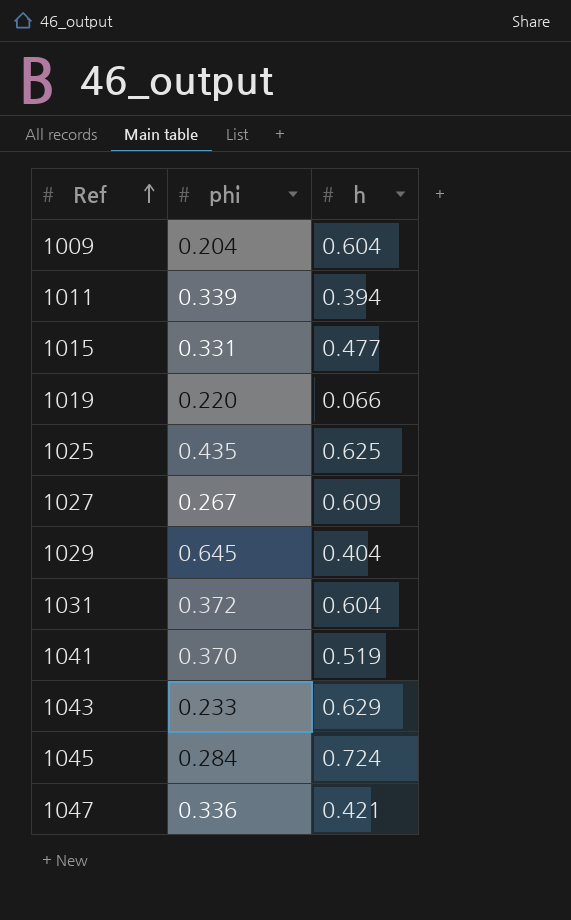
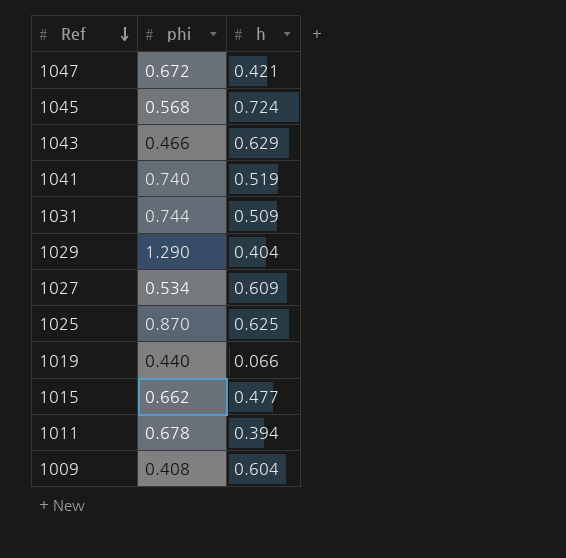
row order: Ref ascending -> Ref descending
1047 | phi: 0.336 -> 0.672
1045 | phi: 0.284 -> 0.568
1043 | phi: 0.233 -> 0.466
1041 | phi: 0.370 -> 0.740
1031 | phi: 0.372 -> 0.744
1031 | h: 0.604 -> 0.509
1029 | phi: 0.645 -> 1.290
1027 | phi: 0.267 -> 0.534
1025 | phi: 0.435 -> 0.870
1019 | phi: 0.220 -> 0.440
1015 | phi: 0.331 -> 0.662
1011 | phi: 0.339 -> 0.678
1009 | phi: 0.204 -> 0.408

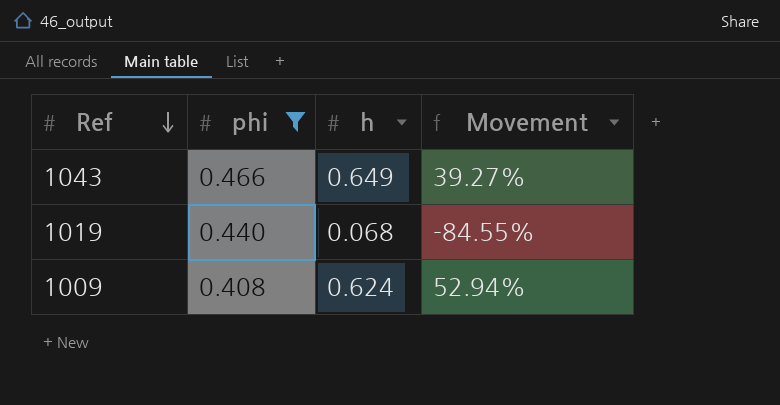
filter: none -> phi <= 0.466
column Movement | formula: none -> ([h] - [phi]) / [phi]
1043 | h: 0.629 -> 0.649
1019 | h: 0.066 -> 0.068
1009 | h: 0.604 -> 0.624

